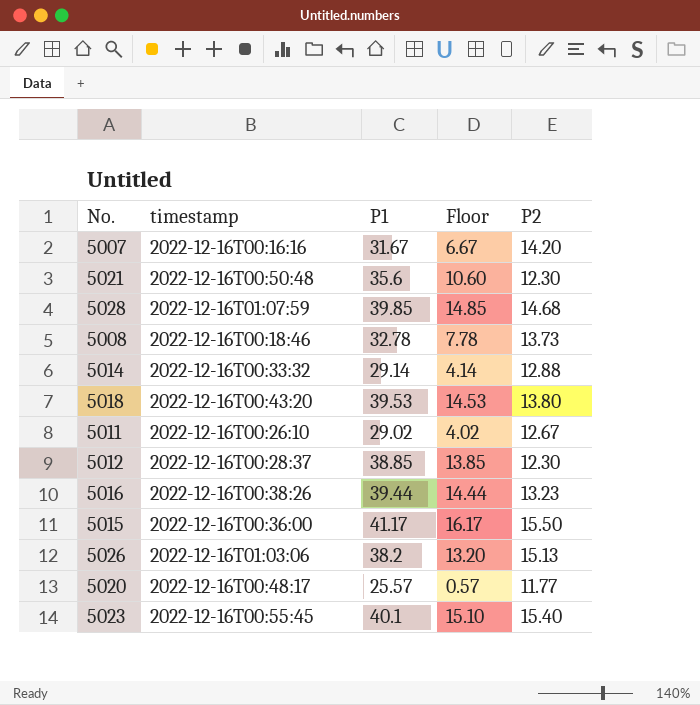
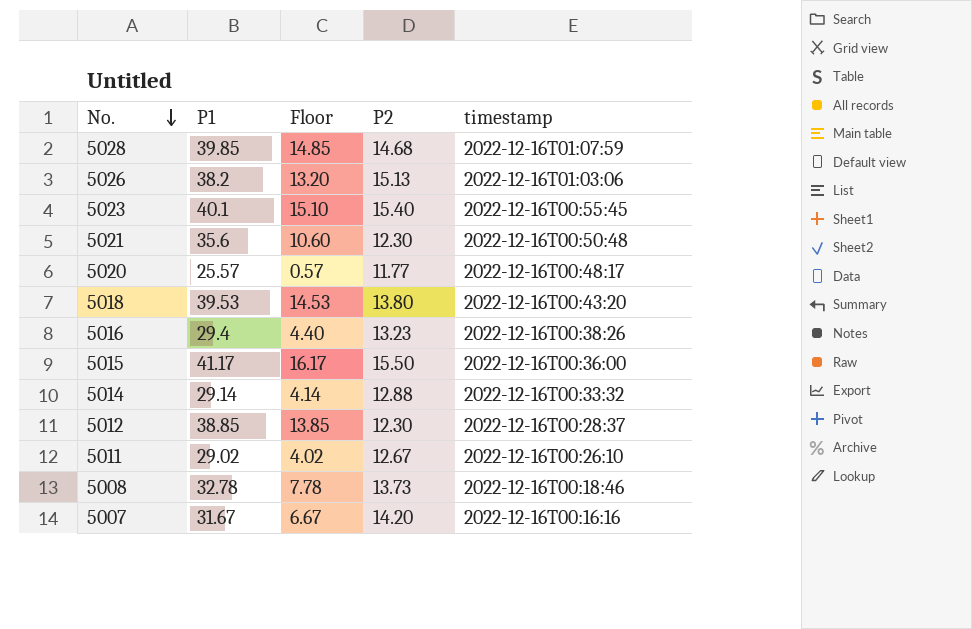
row order: none -> No. descending
column timestamp | position: 2 -> 5
5016 | P1: 39.44 -> 29.4
5016 | Floor: 14.44 -> 4.40

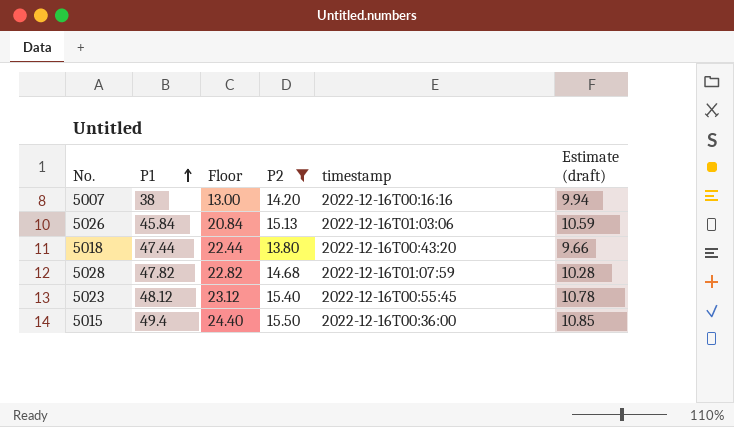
filter: none -> P2 >= 13.80
row order: No. descending -> P1 ascending
column Estimate (draft) | formula: none -> [P2] * 0.7
5007 | P1: 31.67 -> 38
5007 | Floor: 6.67 -> 13.00
5026 | P1: 38.2 -> 45.84
5026 | Floor: 13.20 -> 20.84
5018 | P1: 39.53 -> 47.44
5018 | Floor: 14.53 -> 22.44
5028 | P1: 39.85 -> 47.82
5028 | Floor: 14.85 -> 22.82
5023 | P1: 40.1 -> 48.12
5023 | Floor: 15.10 -> 23.12
5015 | P1: 41.17 -> 49.4
5015 | Floor: 16.17 -> 24.40

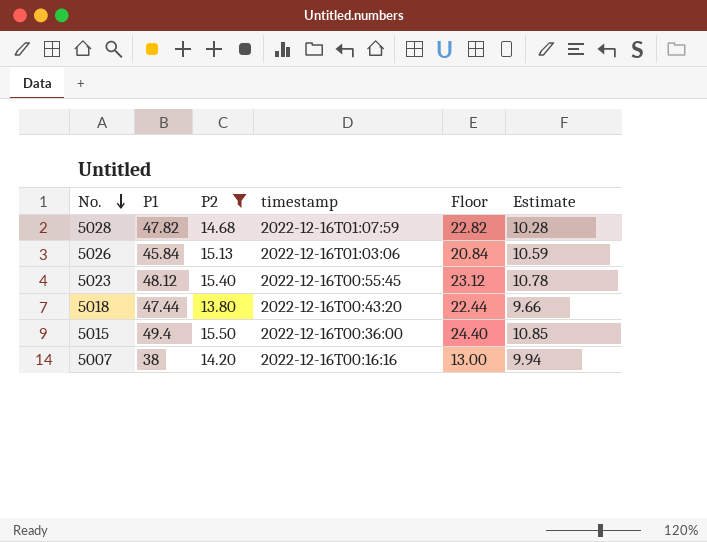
row order: P1 ascending -> No. descending
column Floor | position: 3 -> 5
column name: Estimate (draft) -> Estimate

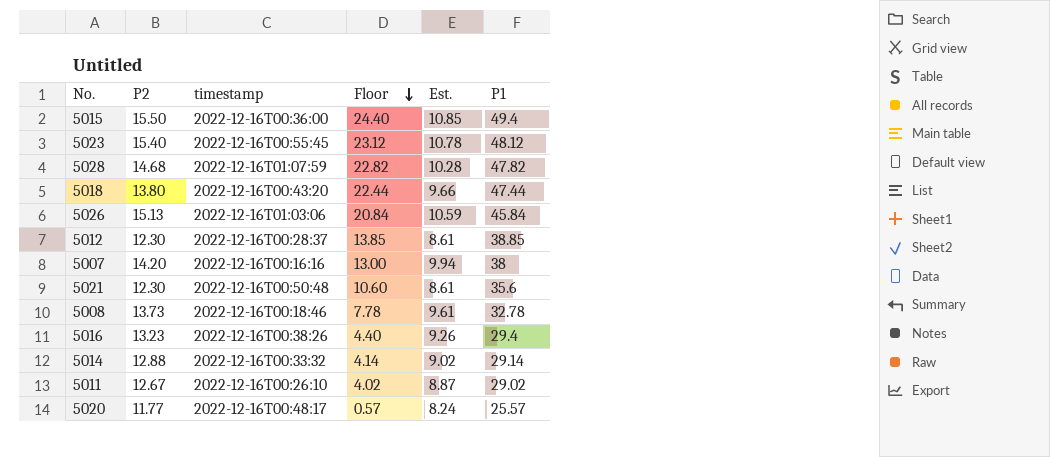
filter: P2 >= 13.80 -> none
row order: No. descending -> Floor descending
column name: Estimate -> Est.
column P1 | position: 2 -> 6

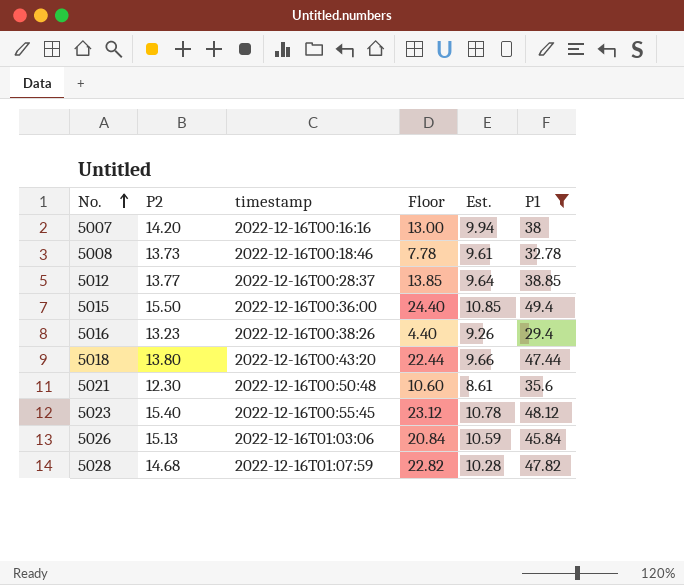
filter: none -> P1 >= 29.4
row order: Floor descending -> No. ascending
5012 | P2: 12.30 -> 13.77
5012 | Est.: 8.61 -> 9.64

